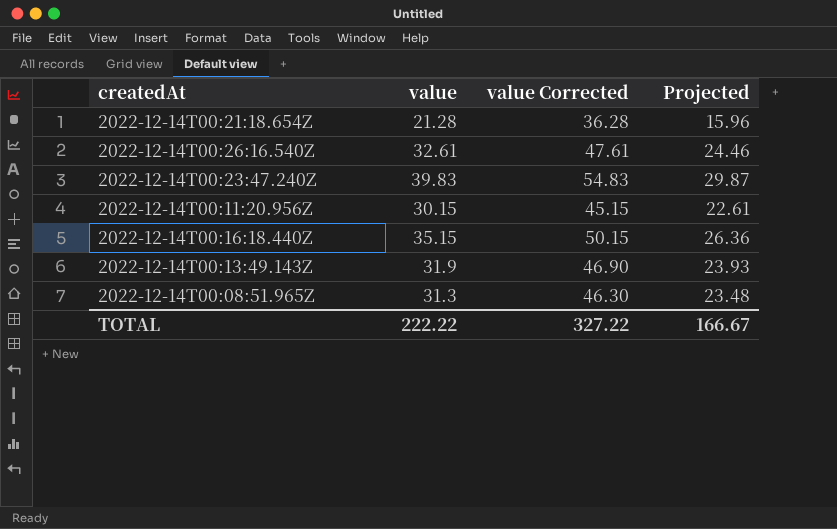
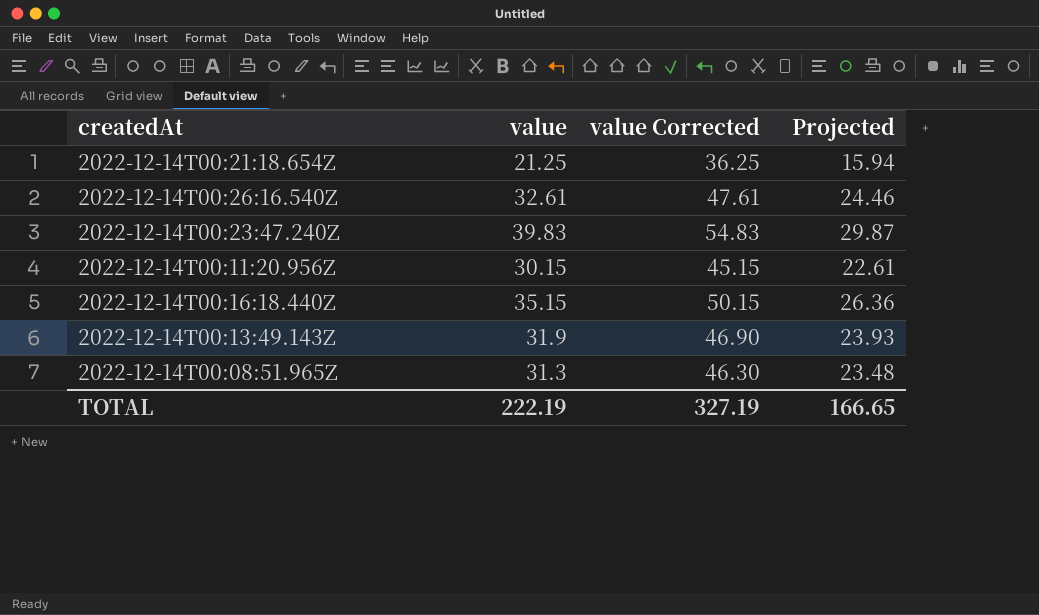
2022-12-14T00:21:18.654Z | value: 21.28 -> 21.25
2022-12-14T00:21:18.654Z | value Corrected: 36.28 -> 36.25
2022-12-14T00:21:18.654Z | Projected: 15.96 -> 15.94
TOTAL | value: 222.22 -> 222.19
TOTAL | value Corrected: 327.22 -> 327.19
TOTAL | Projected: 166.67 -> 166.65

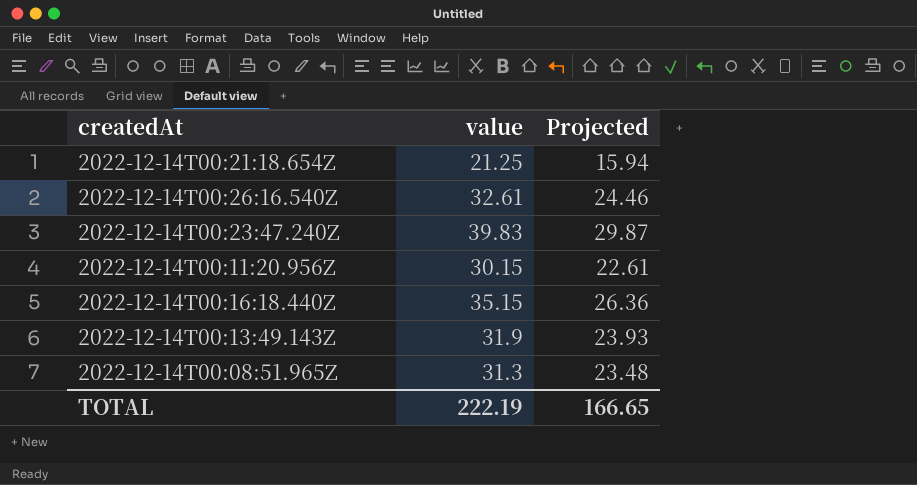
column value Corrected | formula: [value] + 15 -> none

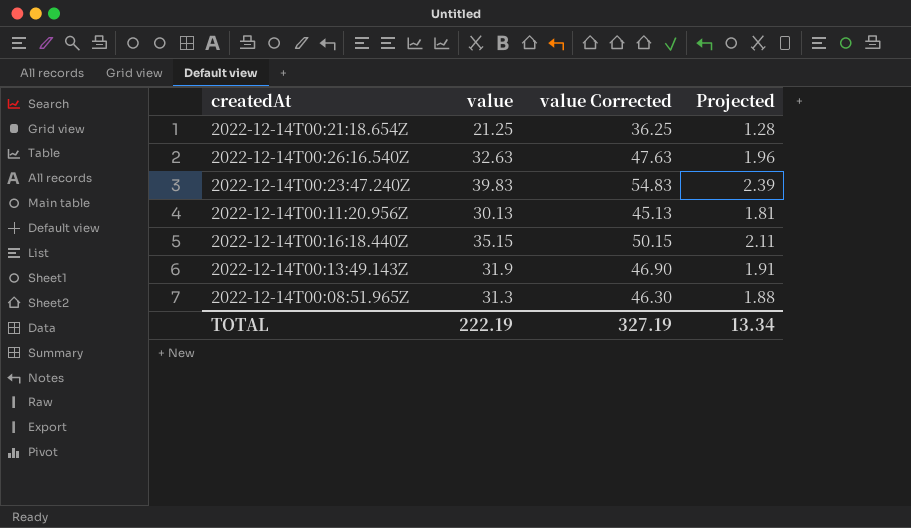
column value Corrected | formula: none -> [value] + 15
column Projected | formula: [value] * 0.75 -> [value] * 0.06
2022-12-14T00:26:16.540Z | value: 32.61 -> 32.63
2022-12-14T00:11:20.956Z | value: 30.15 -> 30.13
TOTAL | Projected: 166.65 -> 13.34

